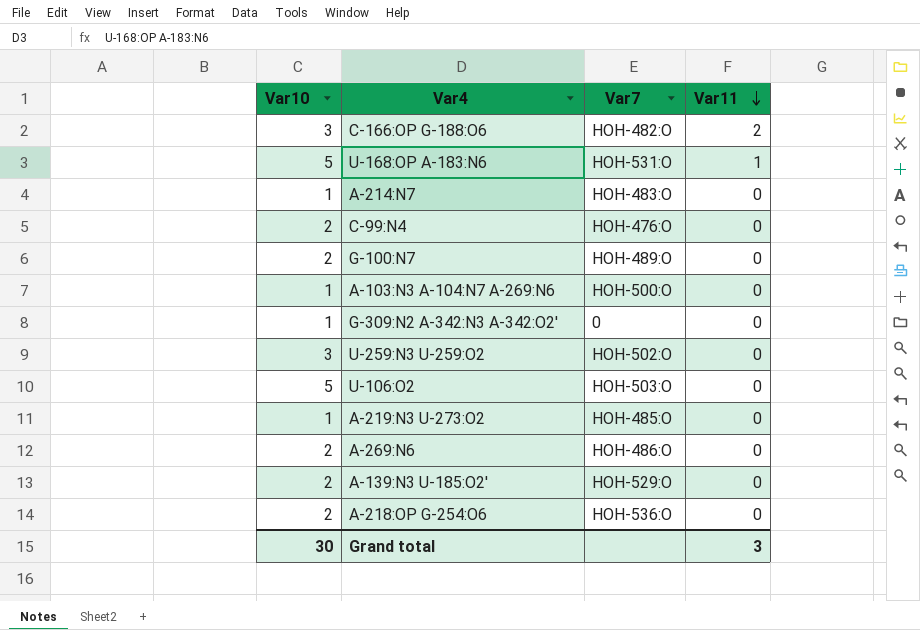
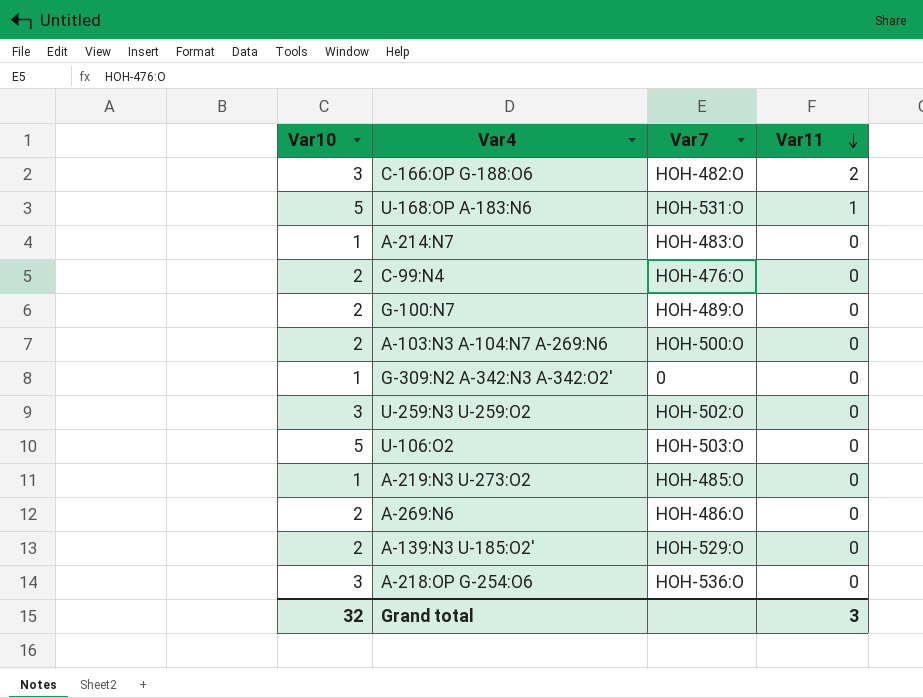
A-103:N3 A-104:N7 A-269:N6 | Var10: 1 -> 2
A-218:OP G-254:O6 | Var10: 2 -> 3
Grand total | Var10: 30 -> 32

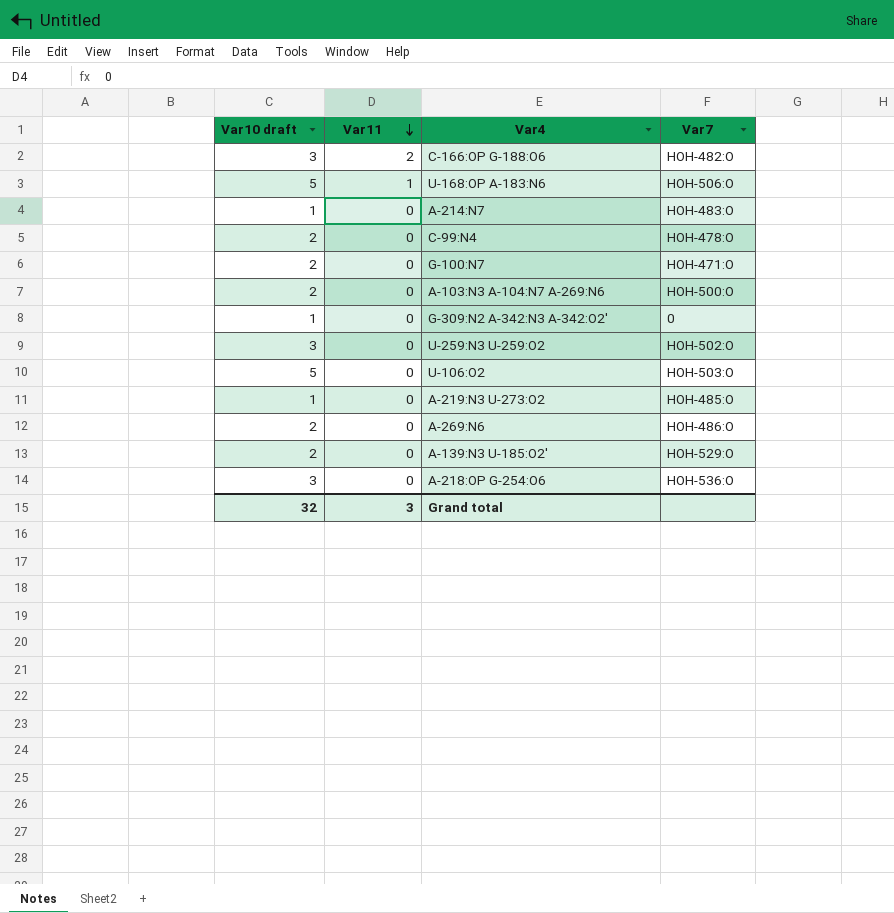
column name: Var10 -> Var10 draft
column Var11 | position: 4 -> 2
U-168:OP A-183:N6 | Var7: HOH-531:O -> HOH-506:O
C-99:N4 | Var7: HOH-476:O -> HOH-478:O
G-100:N7 | Var7: HOH-489:O -> HOH-471:O

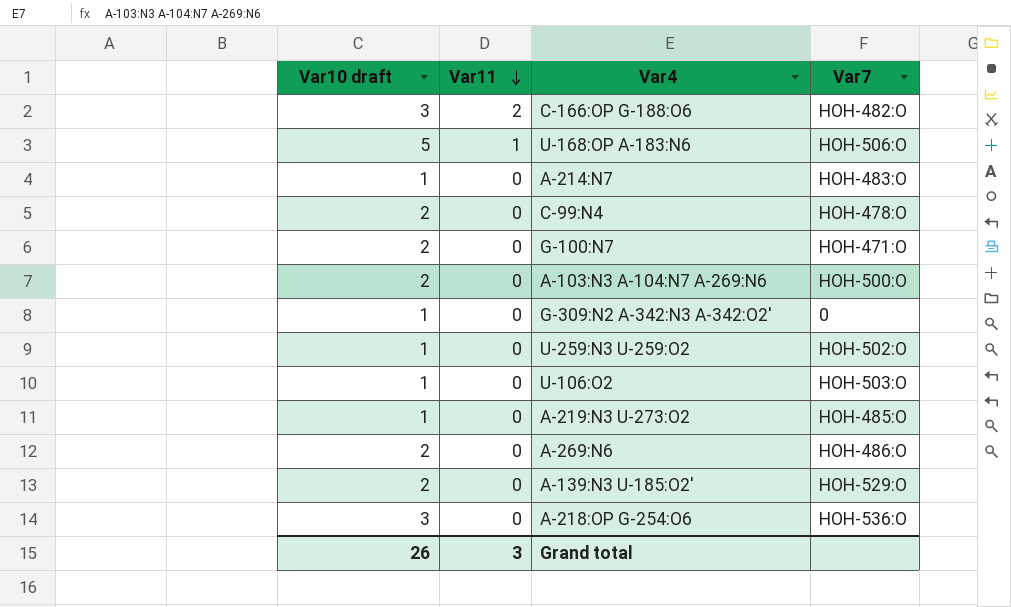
U-259:N3 U-259:O2 | Var10 draft: 3 -> 1
U-106:O2 | Var10 draft: 5 -> 1
Grand total | Var10 draft: 32 -> 26

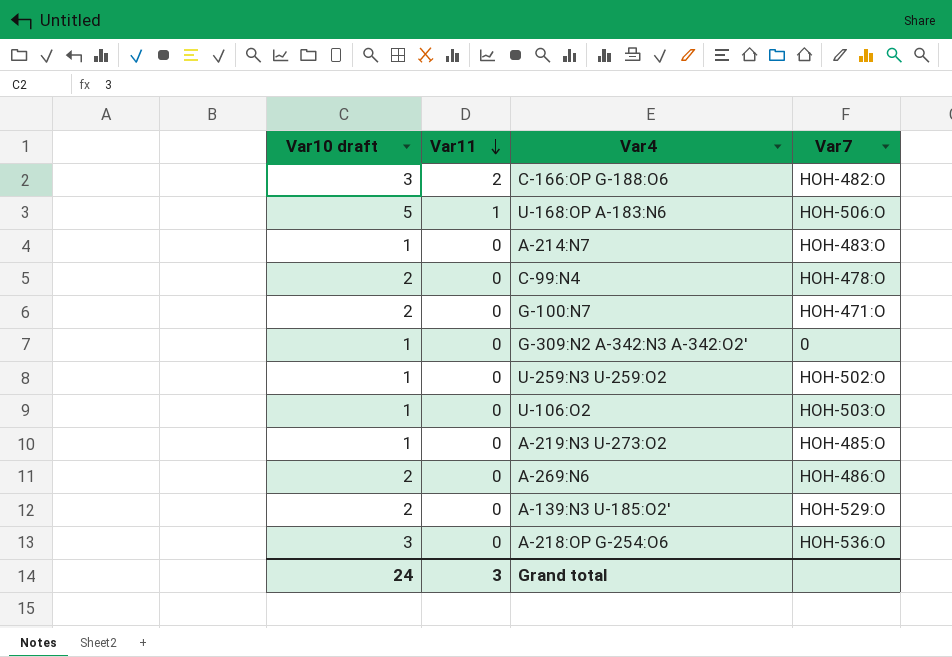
row A-103:N3 A-104:N7 A-269:N6: 2 | 0 | HOH-500:O -> none
Grand total | Var10 draft: 26 -> 24

